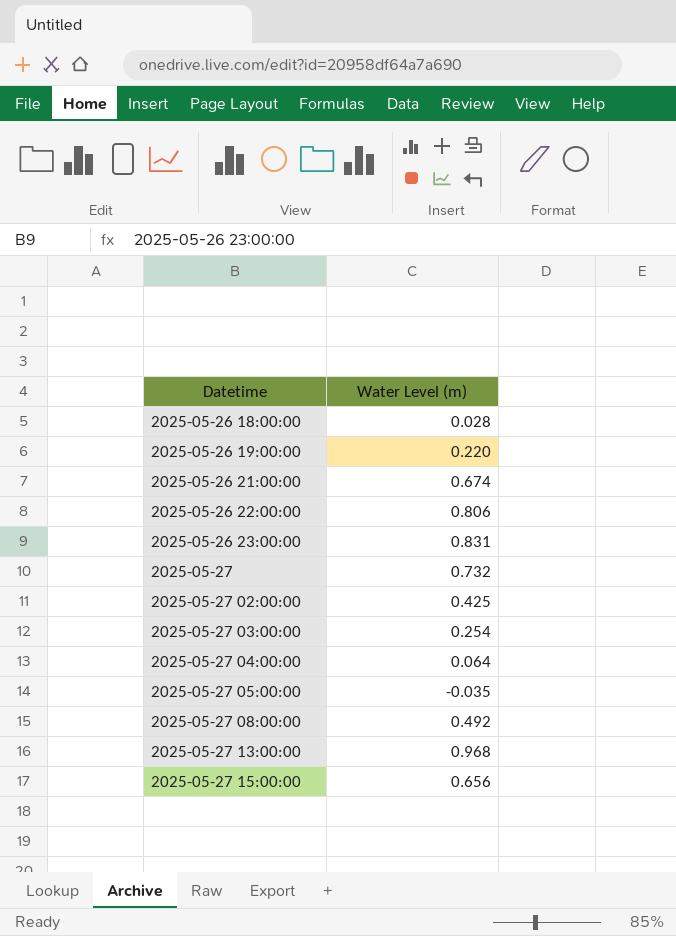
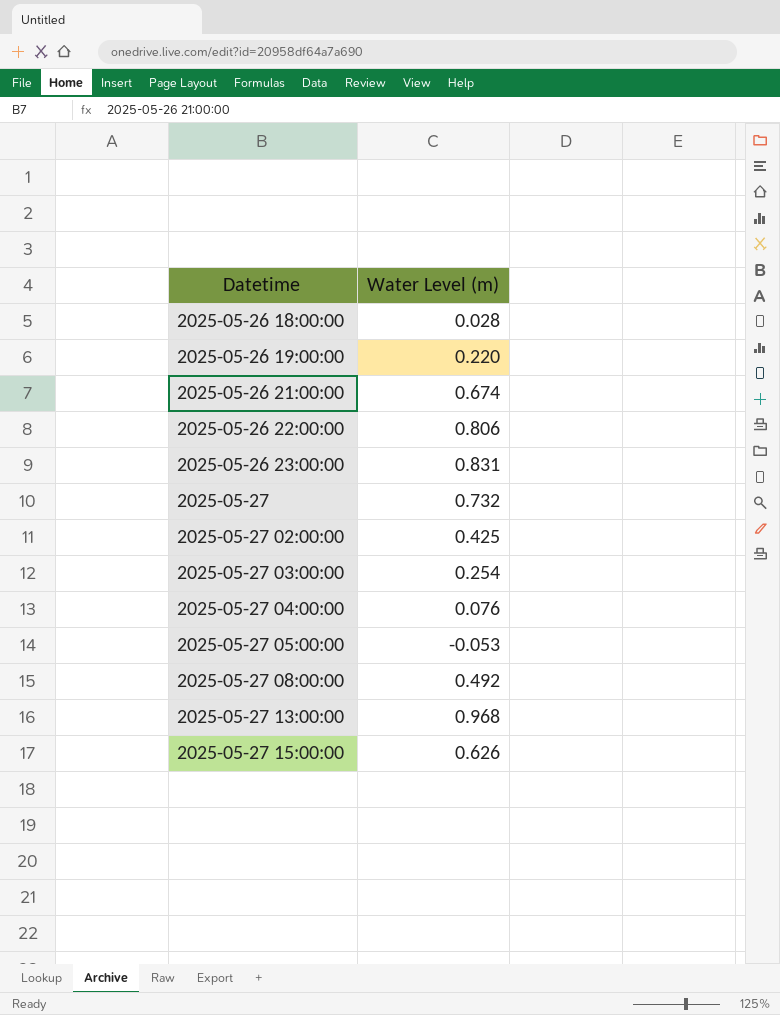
2025-05-27 04:00:00 | Water Level (m): 0.064 -> 0.076
2025-05-27 05:00:00 | Water Level (m): -0.035 -> -0.053
2025-05-27 15:00:00 | Water Level (m): 0.656 -> 0.626

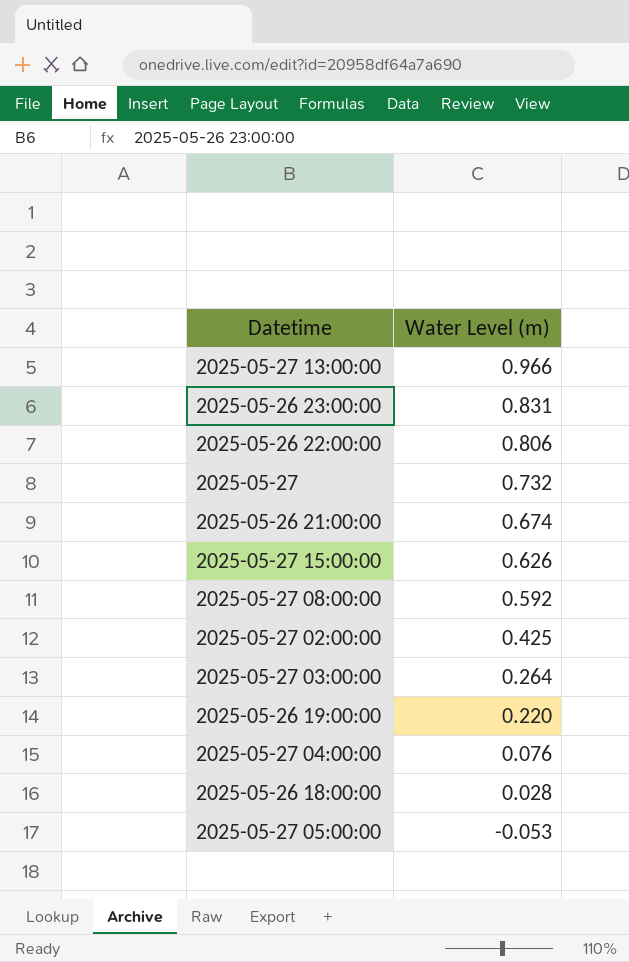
row order: Datetime ascending -> Water Level (m) descending
2025-05-27 13:00:00 | Water Level (m): 0.968 -> 0.966
2025-05-27 08:00:00 | Water Level (m): 0.492 -> 0.592
2025-05-27 03:00:00 | Water Level (m): 0.254 -> 0.264

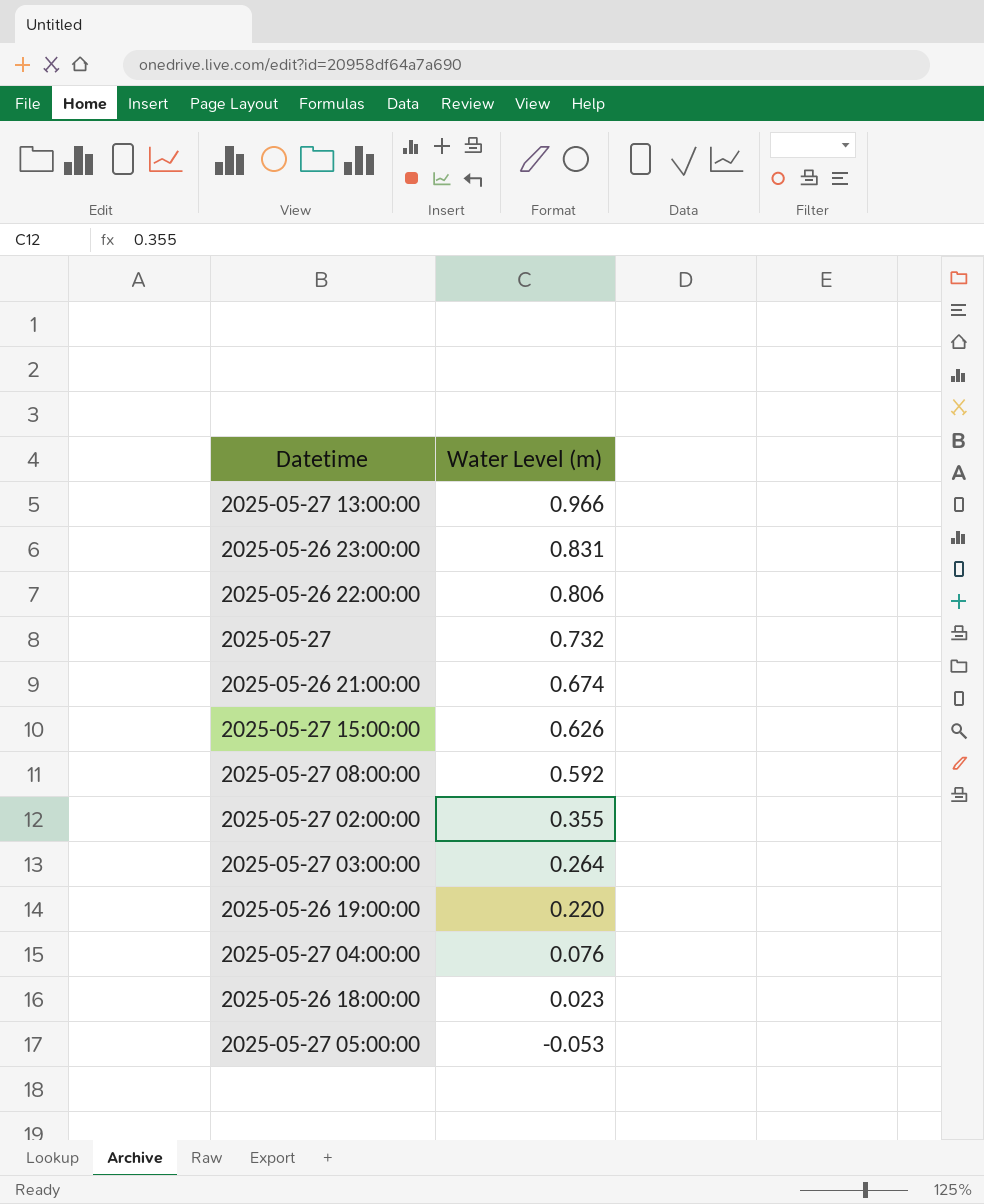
2025-05-27 02:00:00 | Water Level (m): 0.425 -> 0.355
2025-05-26 18:00:00 | Water Level (m): 0.028 -> 0.023

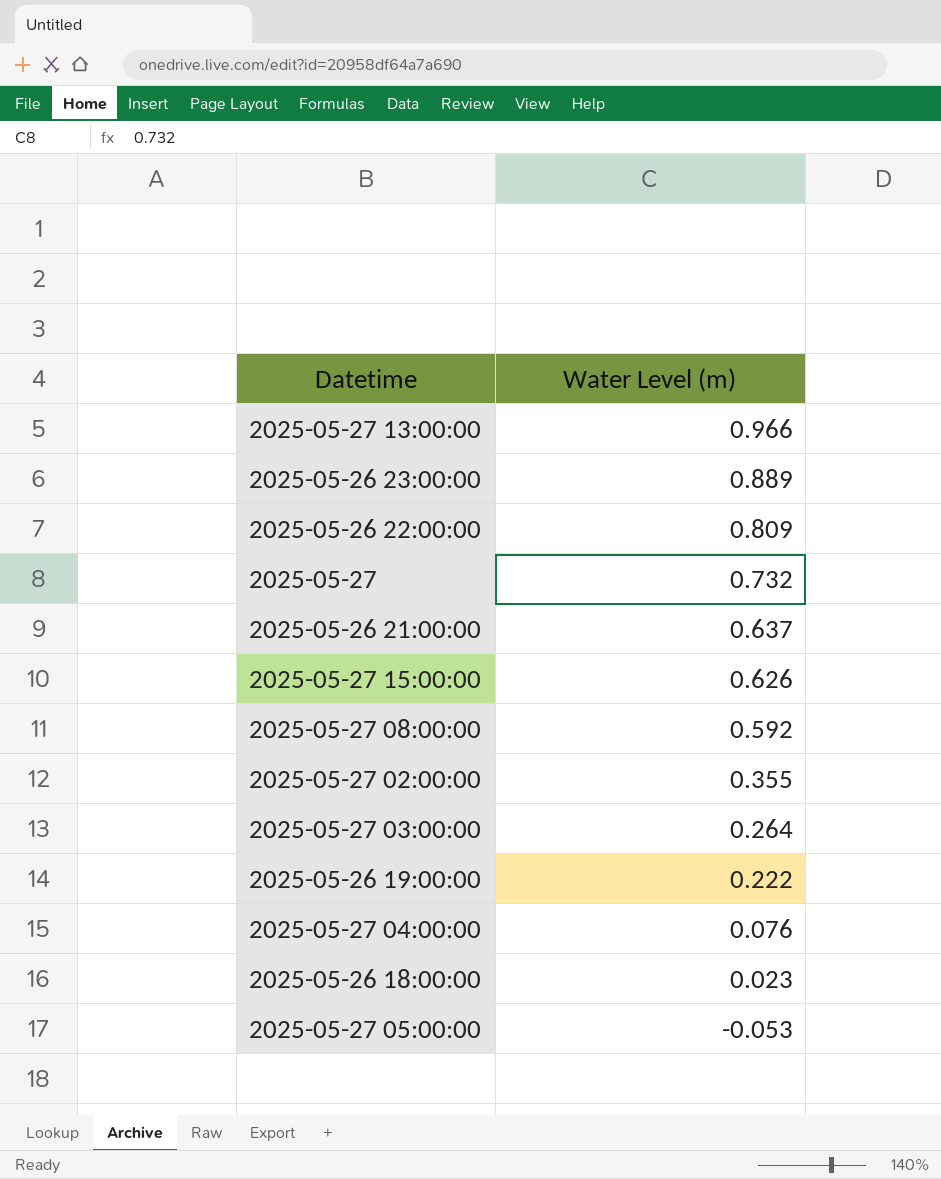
2025-05-26 23:00:00 | Water Level (m): 0.831 -> 0.889
2025-05-26 22:00:00 | Water Level (m): 0.806 -> 0.809
2025-05-26 21:00:00 | Water Level (m): 0.674 -> 0.637
2025-05-26 19:00:00 | Water Level (m): 0.220 -> 0.222

